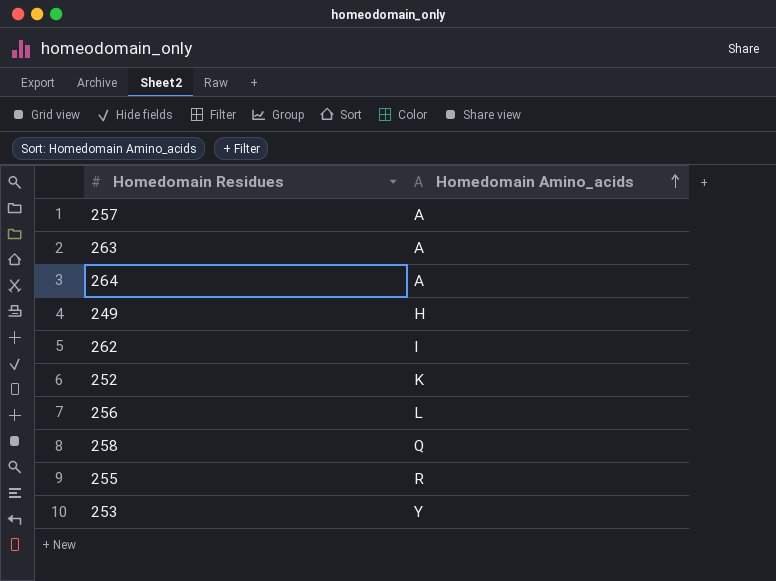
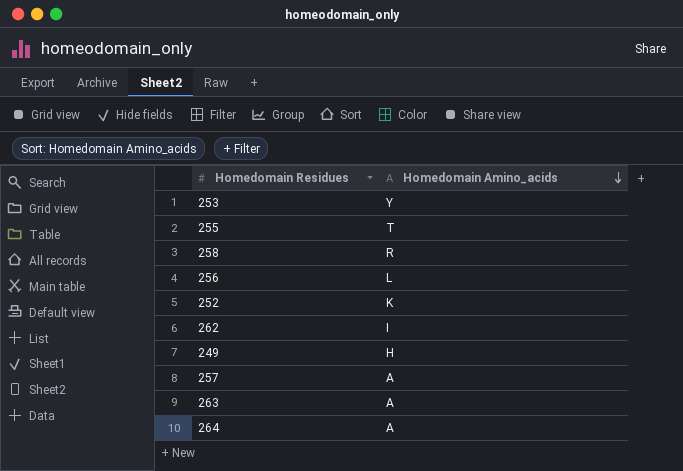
row order: Homedomain Amino_acids ascending -> Homedomain Amino_acids descending
255 | Homedomain Amino_acids: R -> T
258 | Homedomain Amino_acids: Q -> R

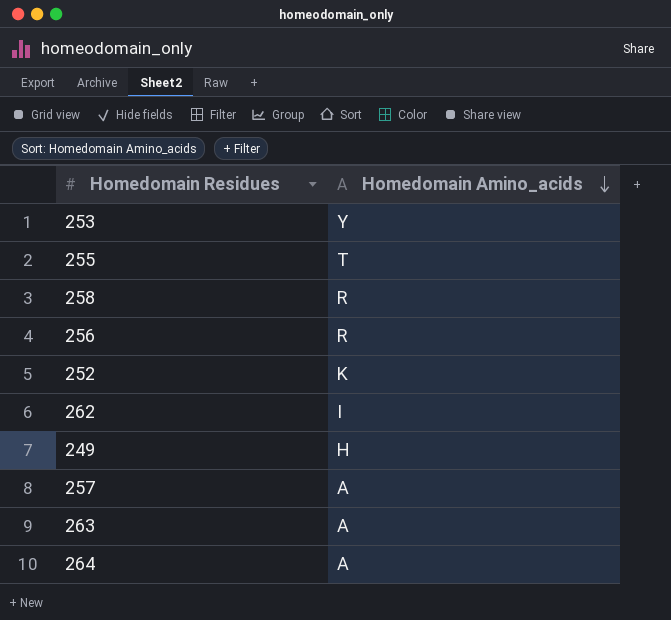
256 | Homedomain Amino_acids: L -> R

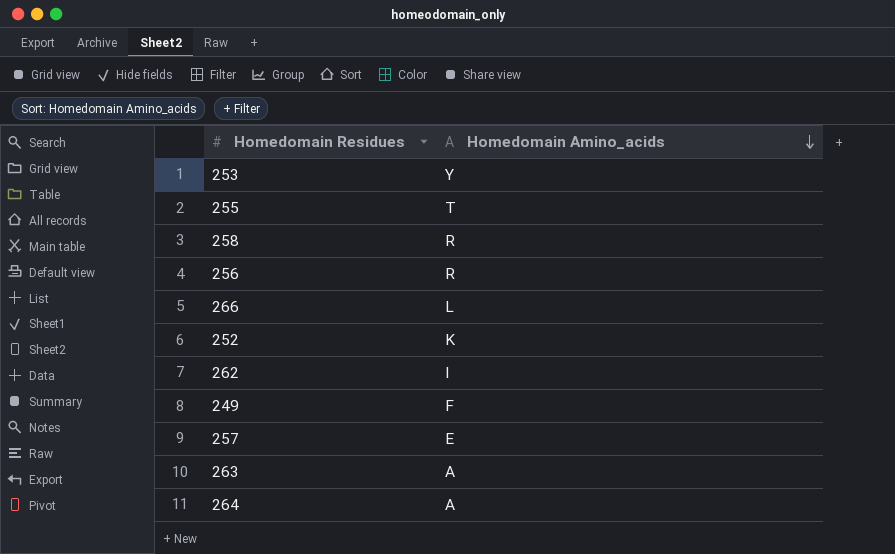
row 266: none -> L
249 | Homedomain Amino_acids: H -> F
257 | Homedomain Amino_acids: A -> E

